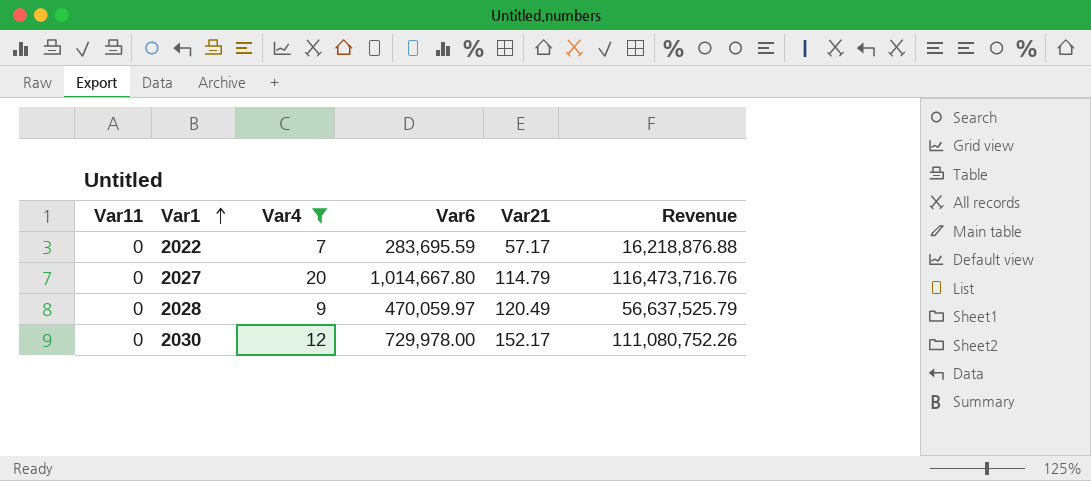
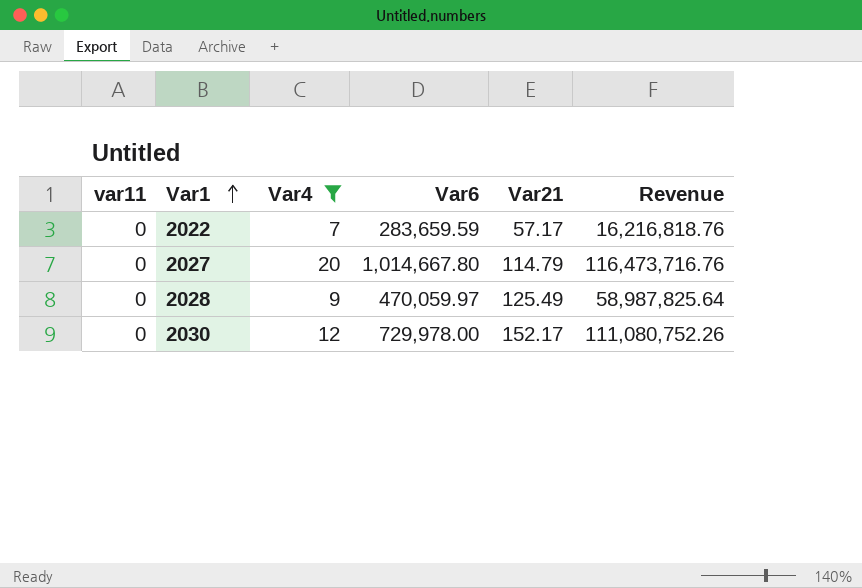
column name: Var11 -> var11
2022 | Var6: 283,695.59 -> 283,659.59
2022 | Revenue: 16,218,876.88 -> 16,216,818.76
2028 | Var21: 120.49 -> 125.49
2028 | Revenue: 56,637,525.79 -> 58,987,825.64

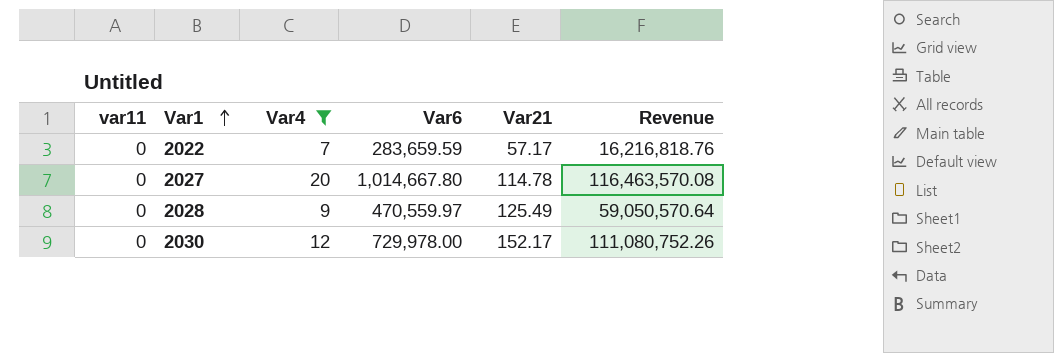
2027 | Var21: 114.79 -> 114.78
2027 | Revenue: 116,473,716.76 -> 116,463,570.08
2028 | Var6: 470,059.97 -> 470,559.97
2028 | Revenue: 58,987,825.64 -> 59,050,570.64

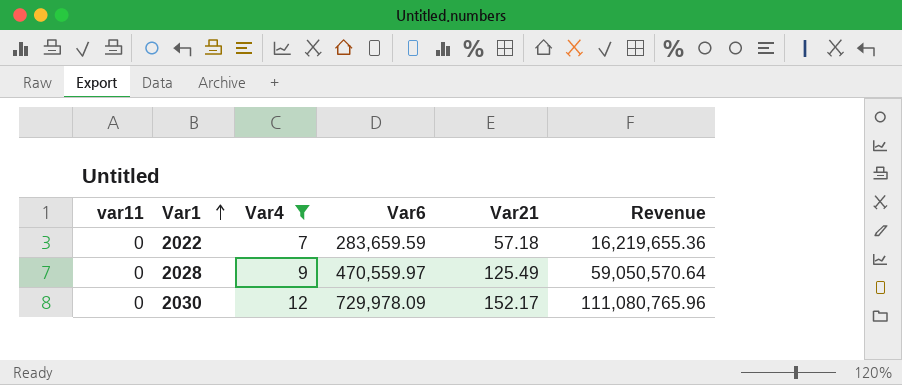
row 2027: 0 | 20 | 1,014,667.80 | 114.78 | 116,463,570.08 -> none
2022 | Var21: 57.17 -> 57.18
2022 | Revenue: 16,216,818.76 -> 16,219,655.36
2030 | Var6: 729,978.00 -> 729,978.09
2030 | Revenue: 111,080,752.26 -> 111,080,765.96

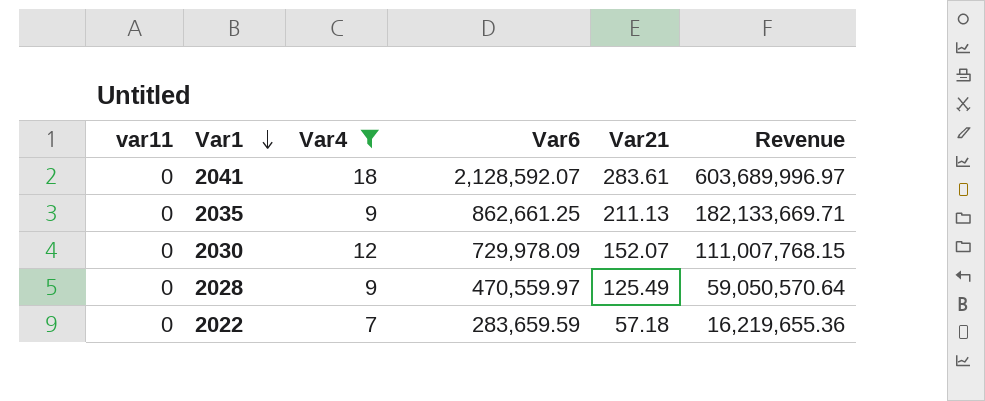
row order: Var1 ascending -> Var1 descending
row 2041: none -> 0 | 18 | 2,128,592.07 | 283.61 | 603,689,996.97
row 2035: none -> 0 | 9 | 862,661.25 | 211.13 | 182,133,669.71
2030 | Var21: 152.17 -> 152.07
2030 | Revenue: 111,080,765.96 -> 111,007,768.15

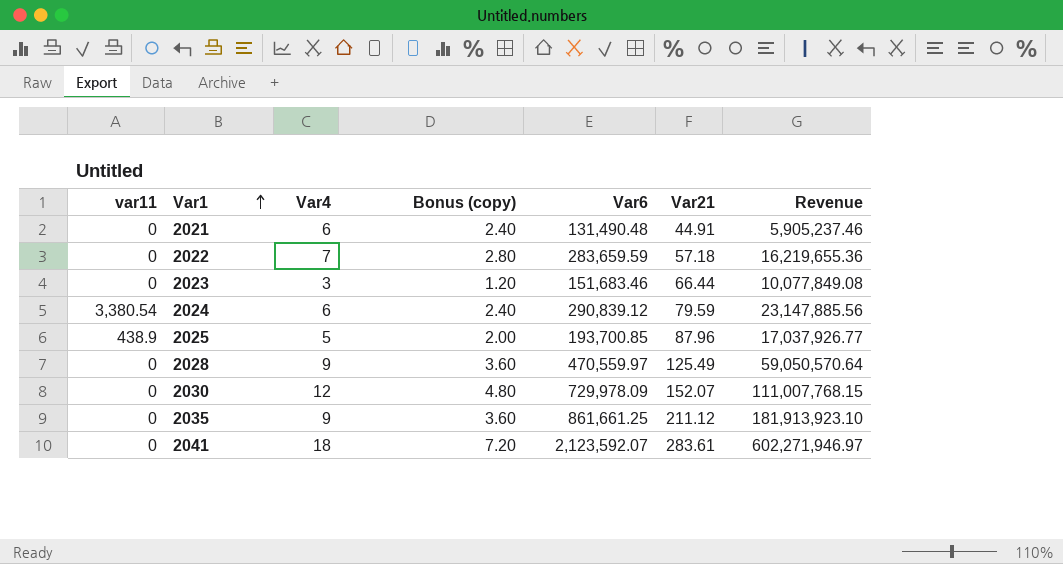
filter: Var4 >= 7 -> none
row order: Var1 descending -> Var1 ascending
column Bonus (copy) | formula: none -> [Var4] * 0.4
2035 | Var6: 862,661.25 -> 861,661.25
2035 | Var21: 211.13 -> 211.12
2035 | Revenue: 182,133,669.71 -> 181,913,923.10
2041 | Var6: 2,128,592.07 -> 2,123,592.07
2041 | Revenue: 603,689,996.97 -> 602,271,946.97

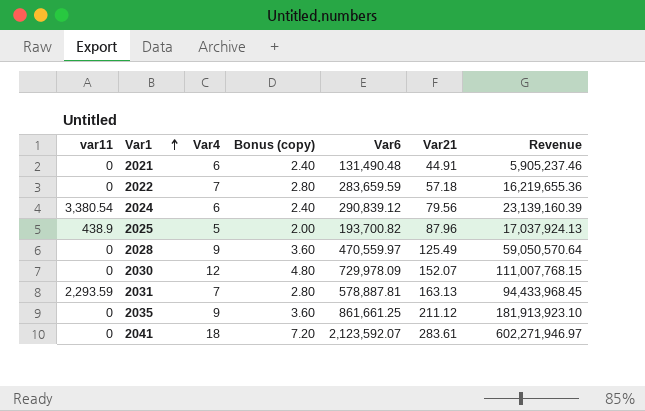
row 2023: 0 | 3 | 1.20 | 151,683.46 | 66.44 | 10,077,849.08 -> none
2024 | Var21: 79.59 -> 79.56
2024 | Revenue: 23,147,885.56 -> 23,139,160.39
2025 | Var6: 193,700.85 -> 193,700.82
2025 | Revenue: 17,037,926.77 -> 17,037,924.13
row 2031: none -> 2,293.59 | 7 | 2.80 | 578,887.81 | 163.13 | 94,433,968.45

